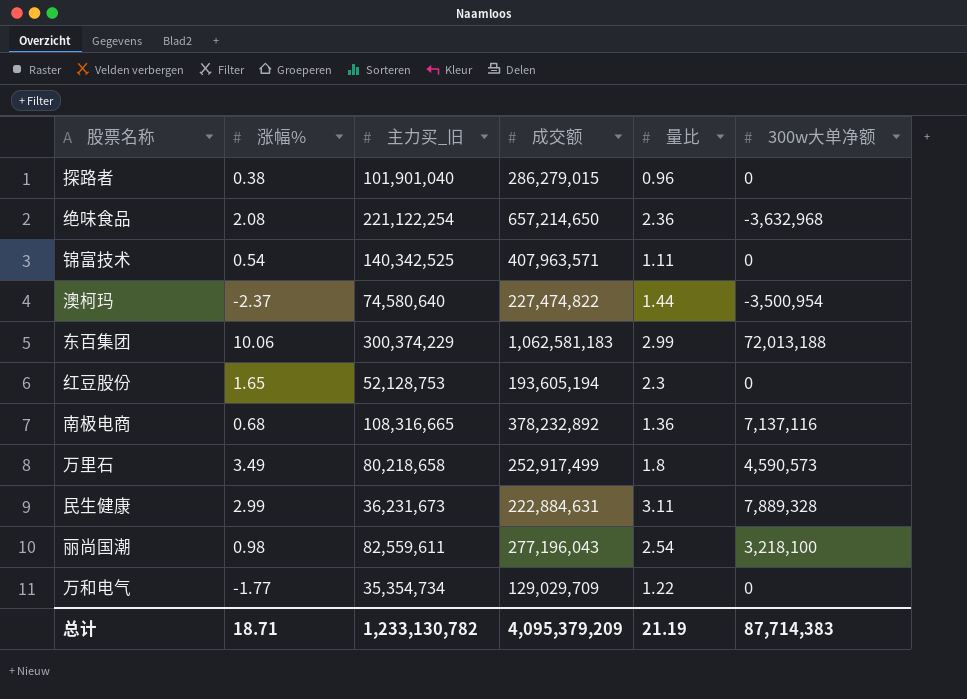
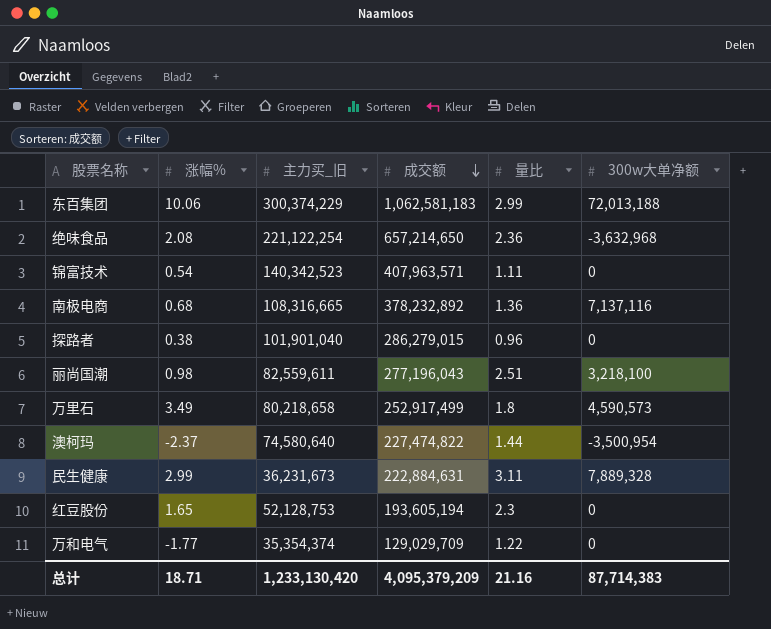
row order: none -> 成交额 descending
锦富技术 | 主力买_旧: 140,342,525 -> 140,342,523
丽尚国潮 | 量比: 2.54 -> 2.51
万和电气 | 主力买_旧: 35,354,734 -> 35,354,374
总计 | 主力买_旧: 1,233,130,782 -> 1,233,130,420
总计 | 量比: 21.19 -> 21.16

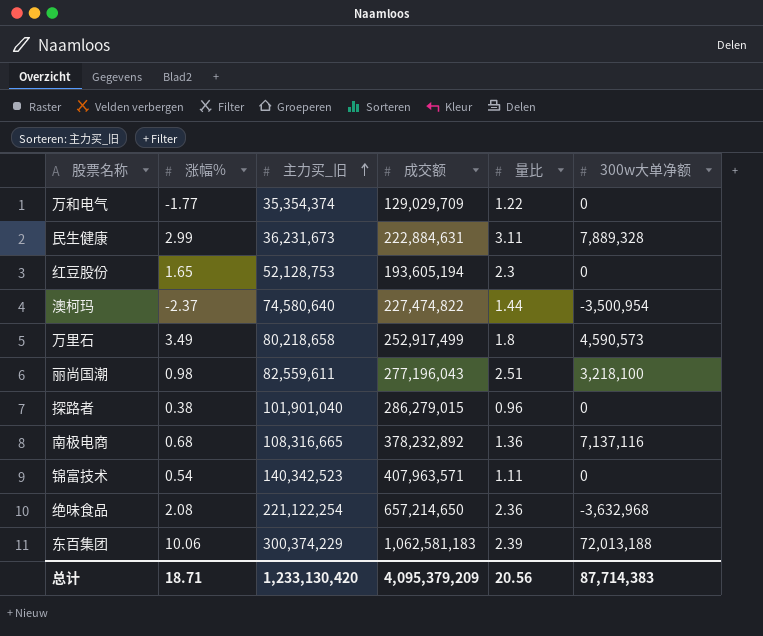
row order: 成交额 descending -> 主力买_旧 ascending
东百集团 | 量比: 2.99 -> 2.39
总计 | 量比: 21.16 -> 20.56

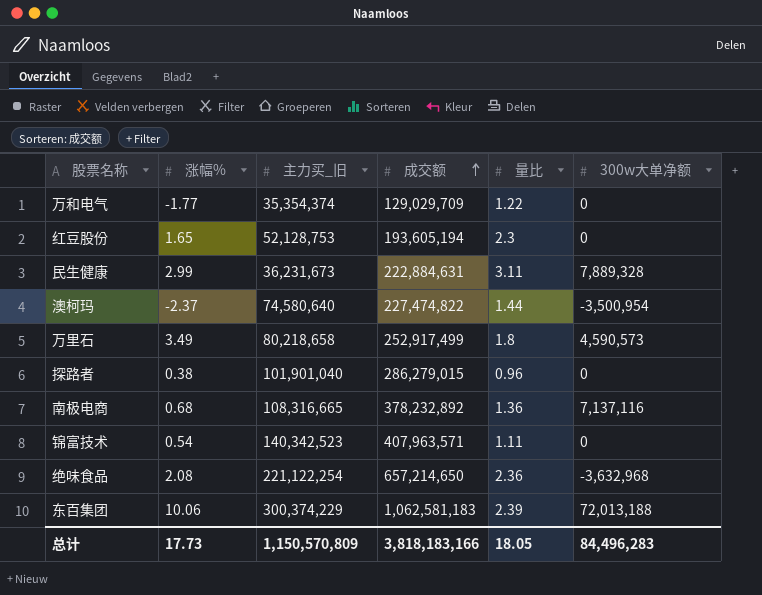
row order: 主力买_旧 ascending -> 成交额 ascending
row 丽尚国潮: 0.98 | 82,559,611 | 277,196,043 | 2.51 | 3,218,100 -> none
总计 | 涨幅%: 18.71 -> 17.73
总计 | 主力买_旧: 1,233,130,420 -> 1,150,570,809
总计 | 成交额: 4,095,379,209 -> 3,818,183,166
总计 | 量比: 20.56 -> 18.05
总计 | 300w大单净额: 87,714,383 -> 84,496,283

